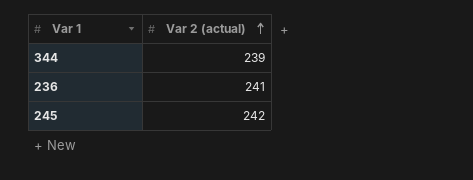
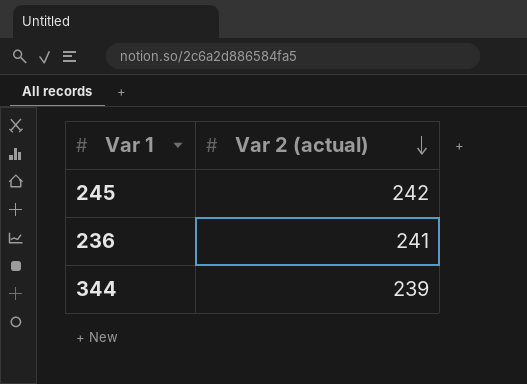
row order: Var 2 (actual) ascending -> Var 2 (actual) descending

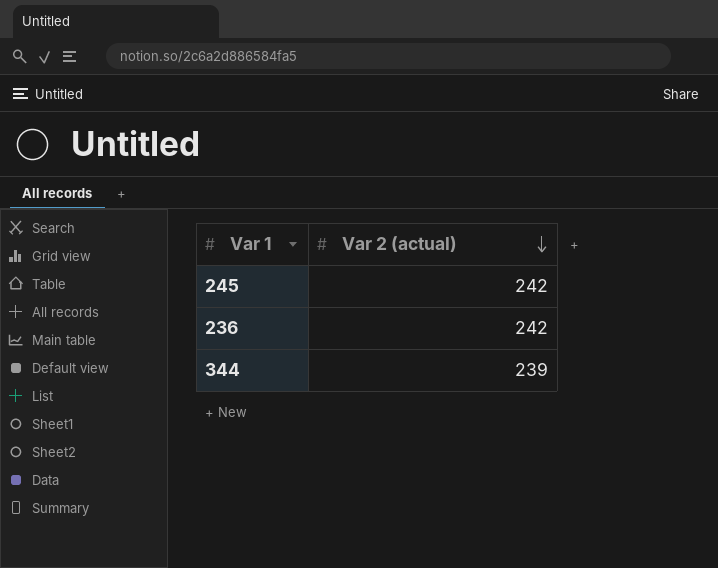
236 | Var 2 (actual): 241 -> 242

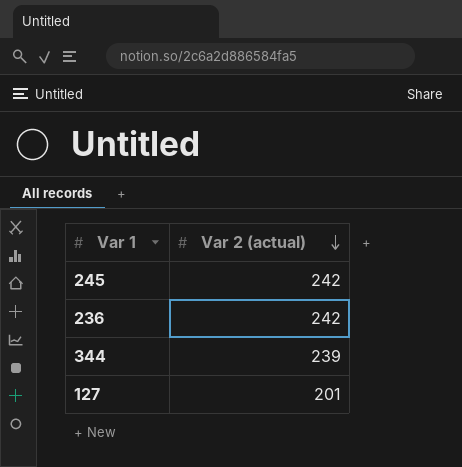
row 127: none -> 201

